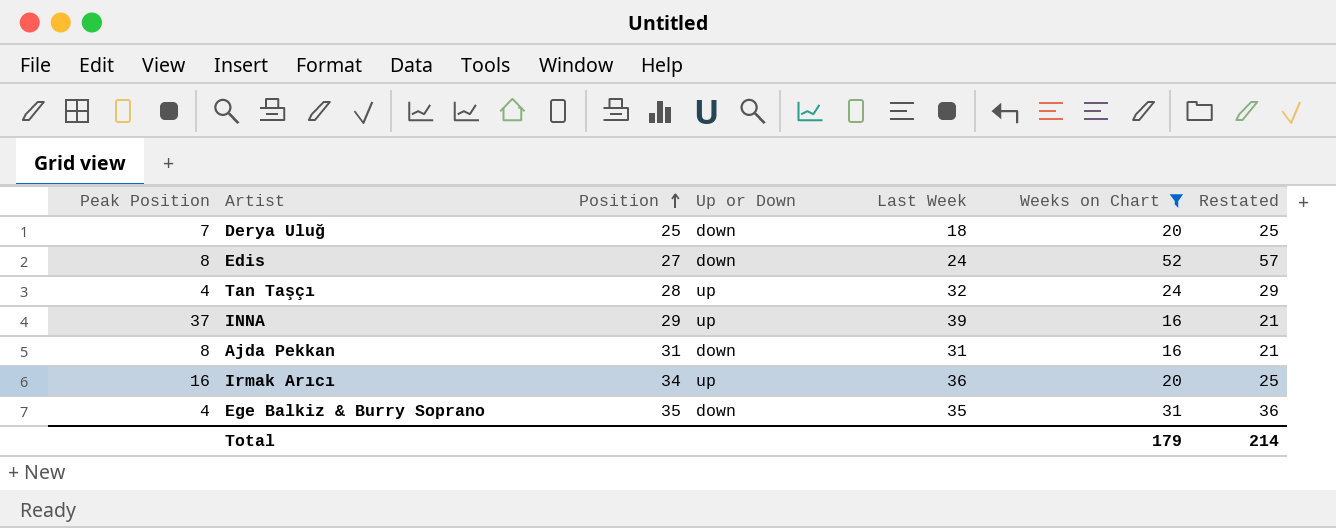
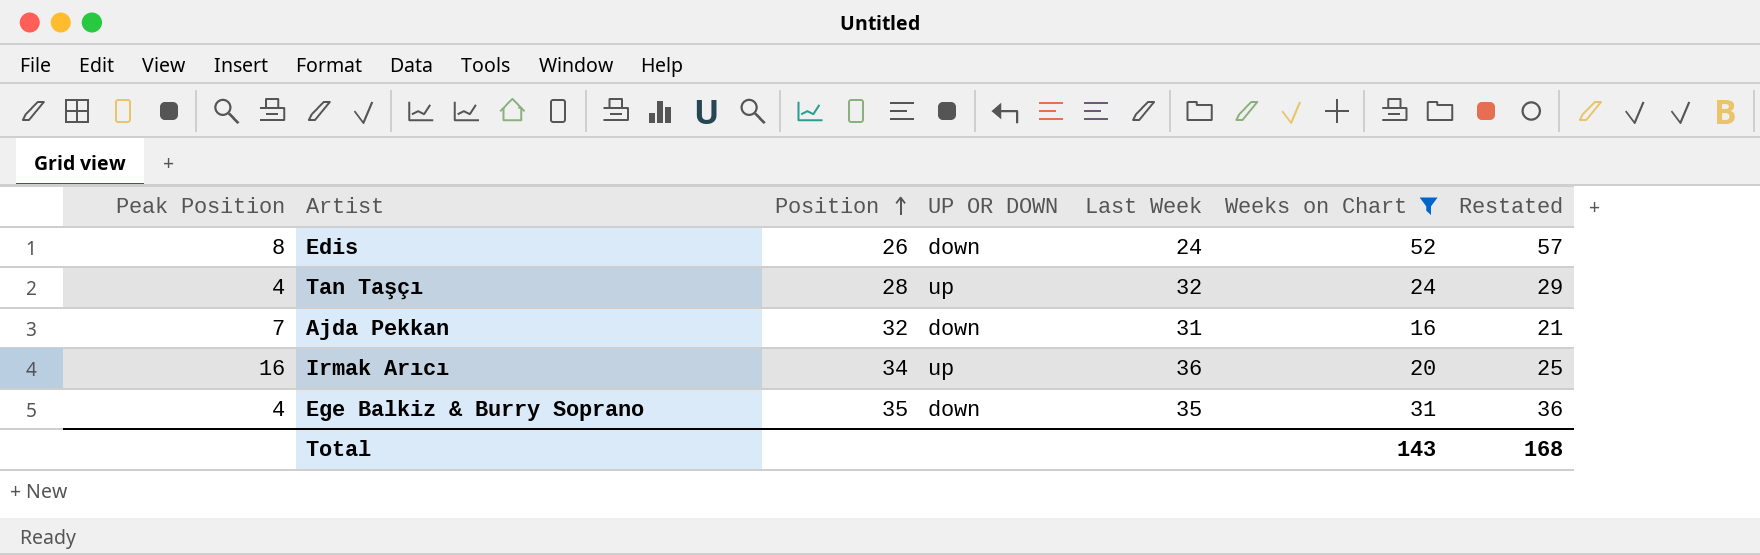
column name: Up or Down -> UP OR DOWN
row Derya Uluğ: 7 | 25 | down | 18 | 20 | 25 -> none
row INNA: 37 | 29 | up | 39 | 16 | 21 -> none
Edis | Position: 27 -> 26
Ajda Pekkan | Peak Position: 8 -> 7
Ajda Pekkan | Position: 31 -> 32
Total | Weeks on Chart: 179 -> 143
Total | Restated: 214 -> 168

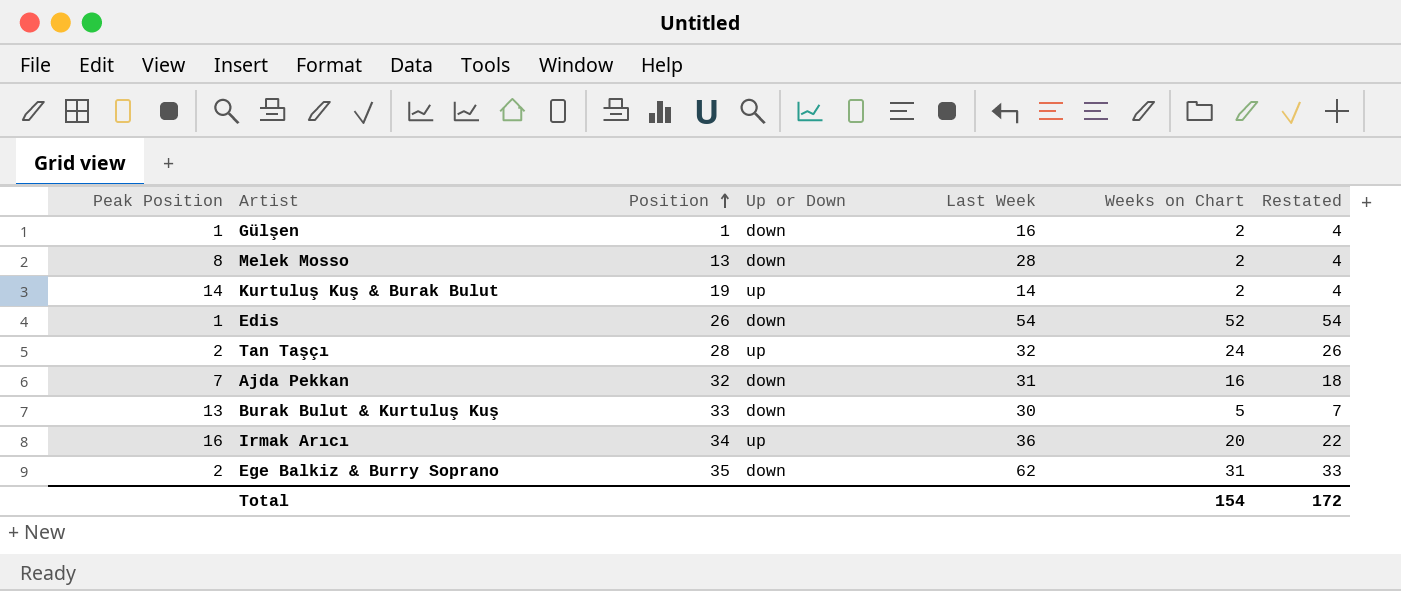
filter: Weeks on Chart >= 16 -> none
column name: UP OR DOWN -> Up or Down
column Restated | formula: [Weeks on Chart] + 5 -> [Weeks on Chart] + 2
Edis | Peak Position: 8 -> 1
Edis | Last Week: 24 -> 54
Tan Taşçı | Peak Position: 4 -> 2
Ege Balkiz & Burry Soprano | Peak Position: 4 -> 2
Ege Balkiz & Burry Soprano | Last Week: 35 -> 62
Total | Weeks on Chart: 143 -> 154
Total | Restated: 168 -> 172

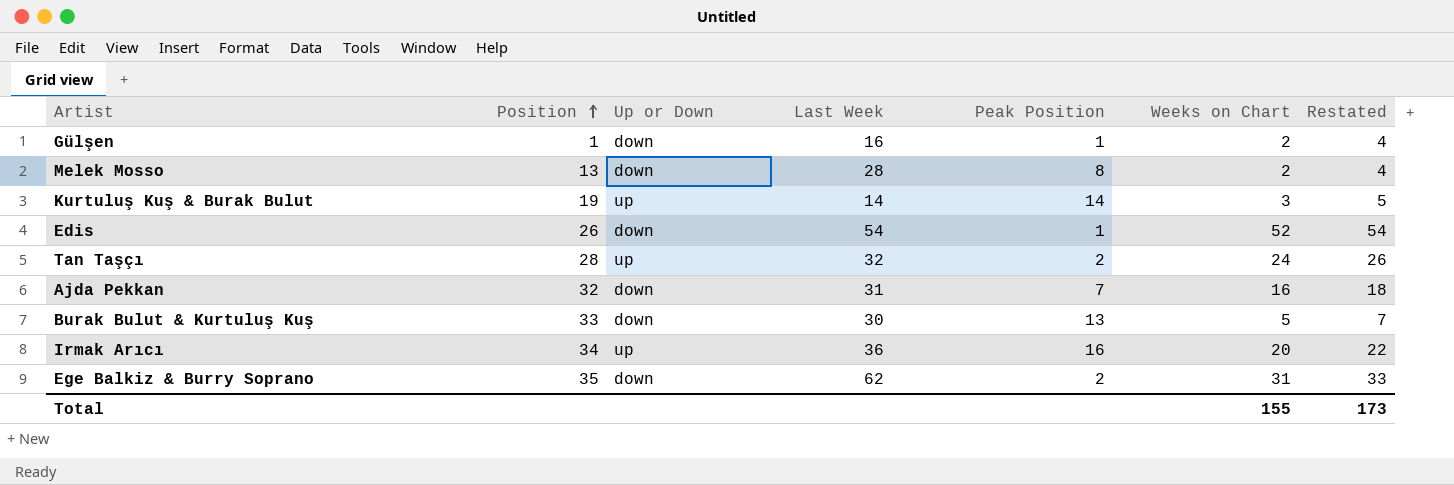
column Peak Position | position: 1 -> 5
Kurtuluş Kuş & Burak Bulut | Weeks on Chart: 2 -> 3
Kurtuluş Kuş & Burak Bulut | Restated: 4 -> 5
Total | Weeks on Chart: 154 -> 155
Total | Restated: 172 -> 173

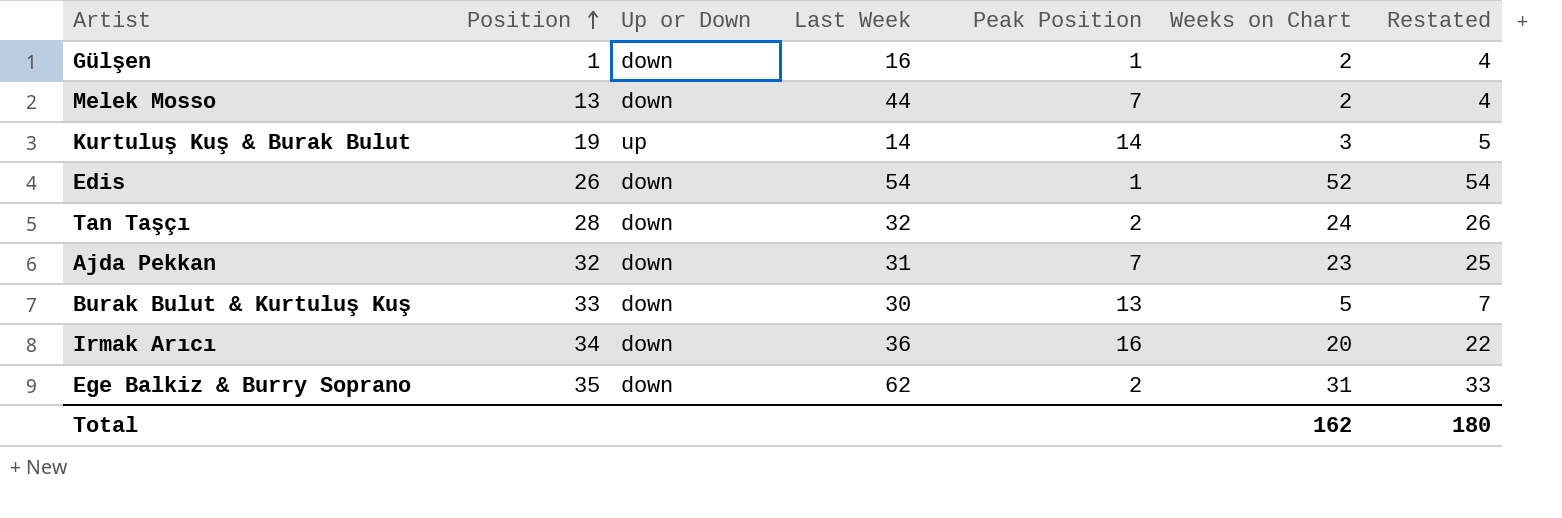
Melek Mosso | Last Week: 28 -> 44
Melek Mosso | Peak Position: 8 -> 7
Tan Taşçı | Up or Down: up -> down
Ajda Pekkan | Weeks on Chart: 16 -> 23
Ajda Pekkan | Restated: 18 -> 25
Irmak Arıcı | Up or Down: up -> down
Total | Weeks on Chart: 155 -> 162
Total | Restated: 173 -> 180

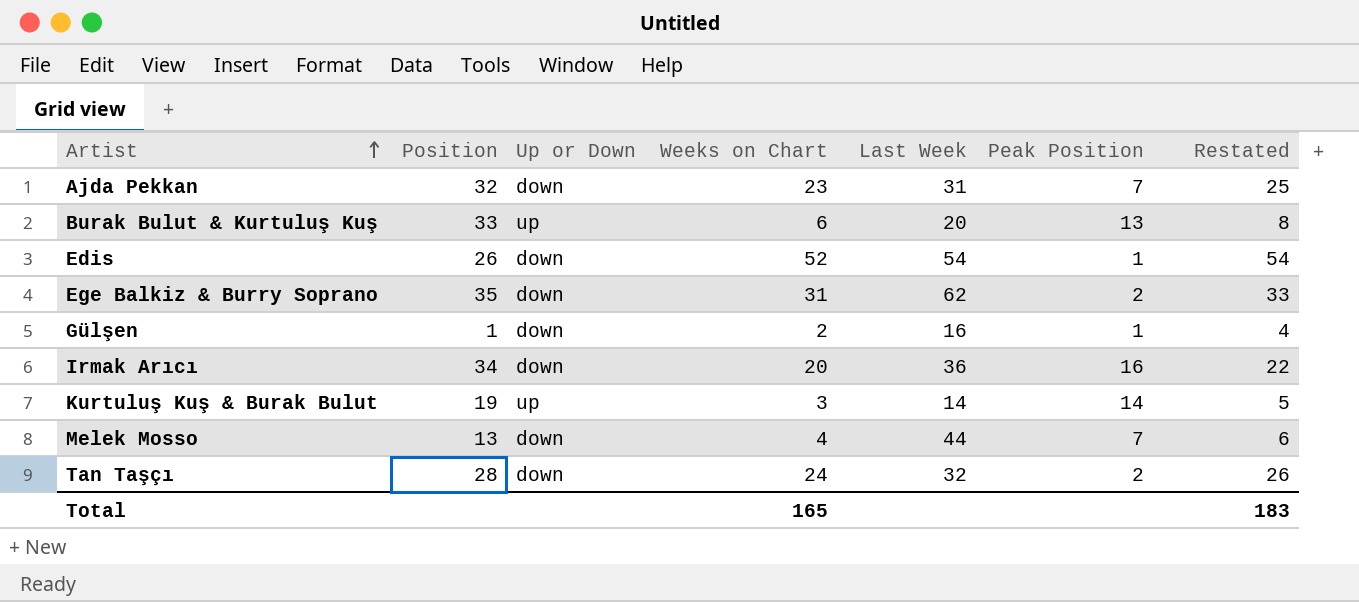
row order: Position ascending -> Artist ascending
column Weeks on Chart | position: 6 -> 4
Burak Bulut & Kurtuluş Kuş | Up or Down: down -> up
Burak Bulut & Kurtuluş Kuş | Weeks on Chart: 5 -> 6
Burak Bulut & Kurtuluş Kuş | Last Week: 30 -> 20
Burak Bulut & Kurtuluş Kuş | Restated: 7 -> 8
Melek Mosso | Weeks on Chart: 2 -> 4
Melek Mosso | Restated: 4 -> 6
Total | Weeks on Chart: 162 -> 165
Total | Restated: 180 -> 183

